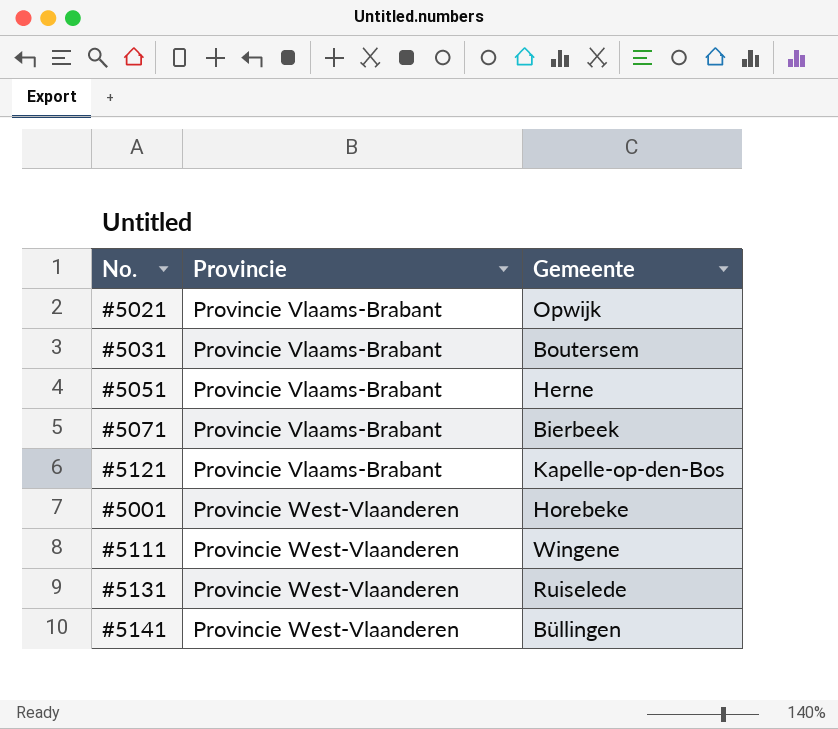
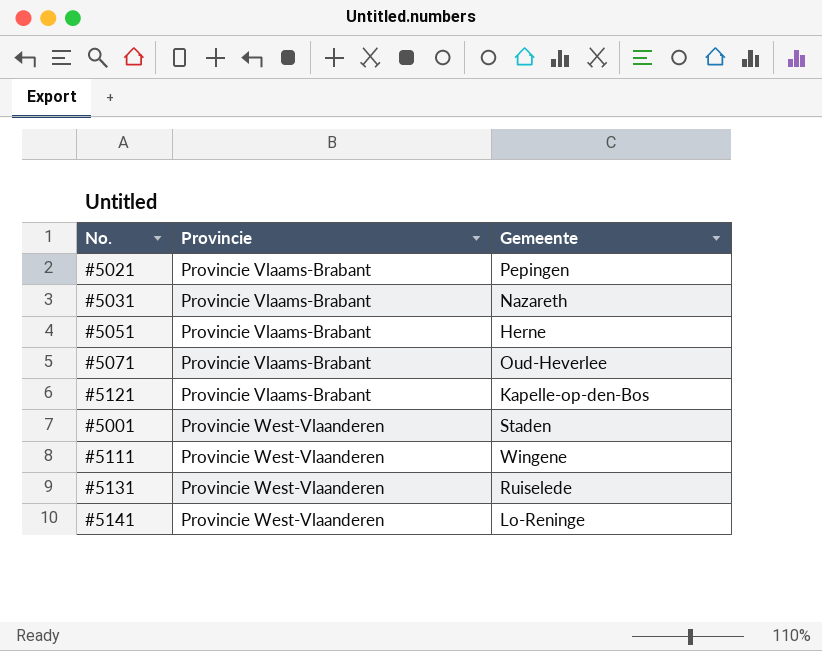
#5021 | Gemeente: Opwijk -> Pepingen
#5031 | Gemeente: Boutersem -> Nazareth
#5071 | Gemeente: Bierbeek -> Oud-Heverlee
#5001 | Gemeente: Horebeke -> Staden
#5141 | Gemeente: Büllingen -> Lo-Reninge

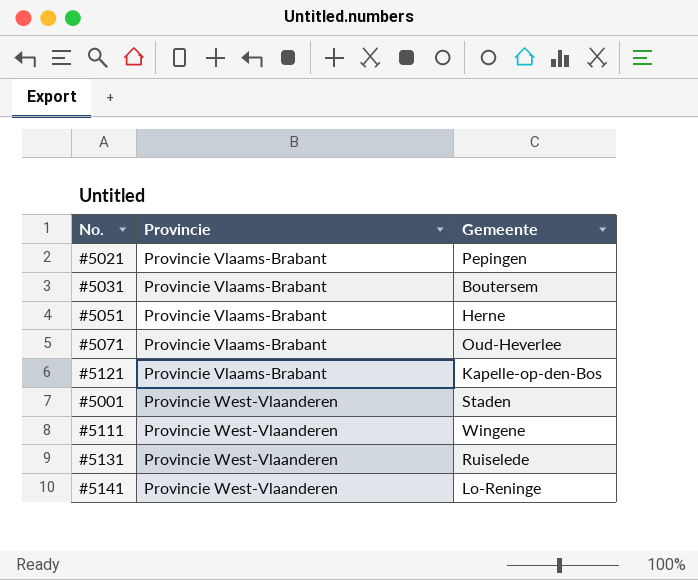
#5031 | Gemeente: Nazareth -> Boutersem

